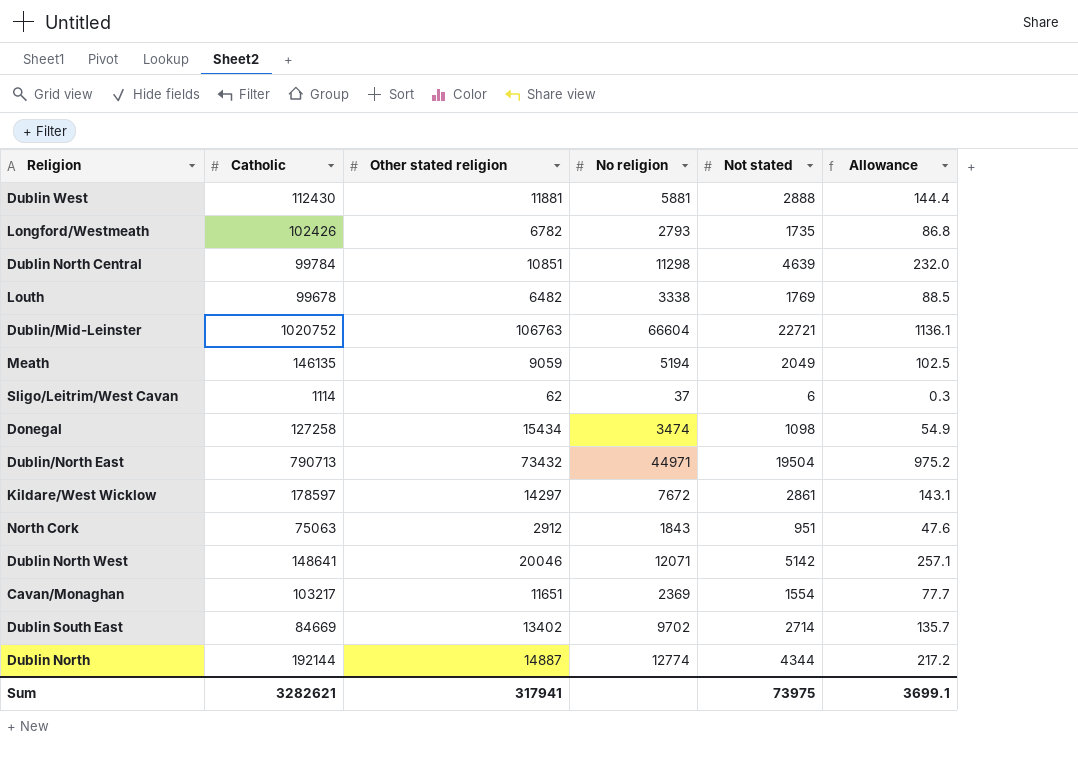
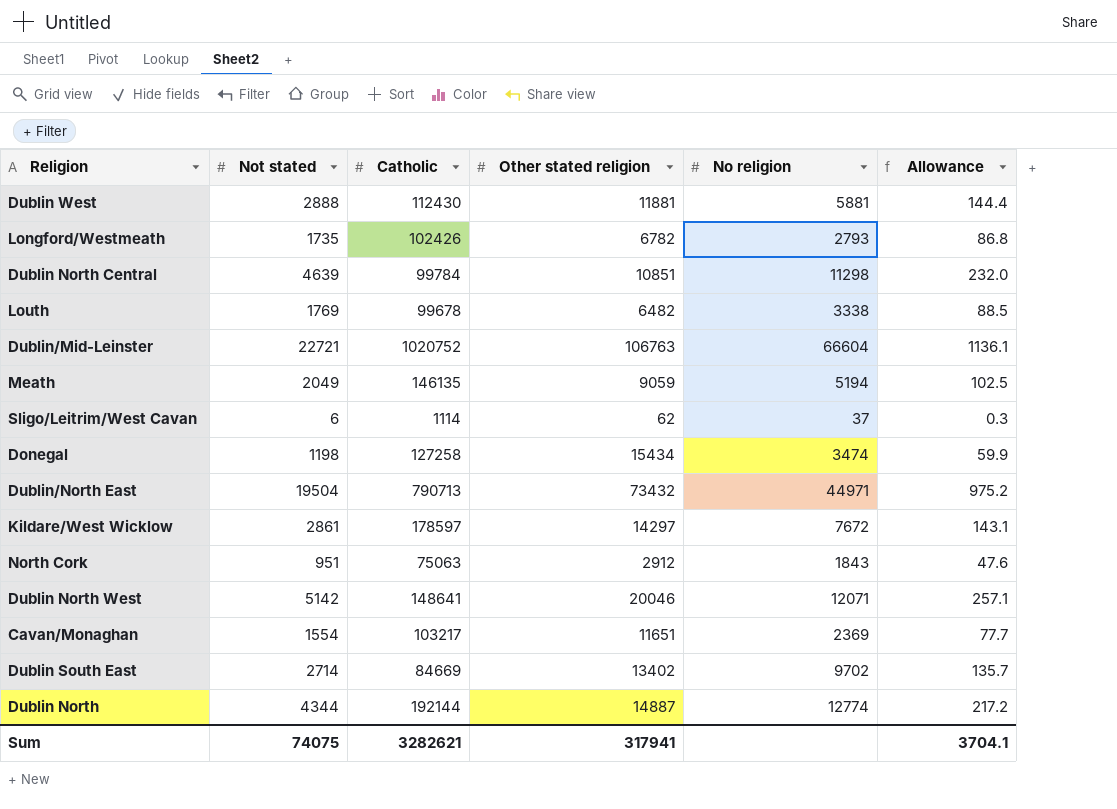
column Not stated | position: 5 -> 2
Donegal | Not stated: 1098 -> 1198
Donegal | Allowance: 54.9 -> 59.9
Sum | Not stated: 73975 -> 74075
Sum | Allowance: 3699.1 -> 3704.1

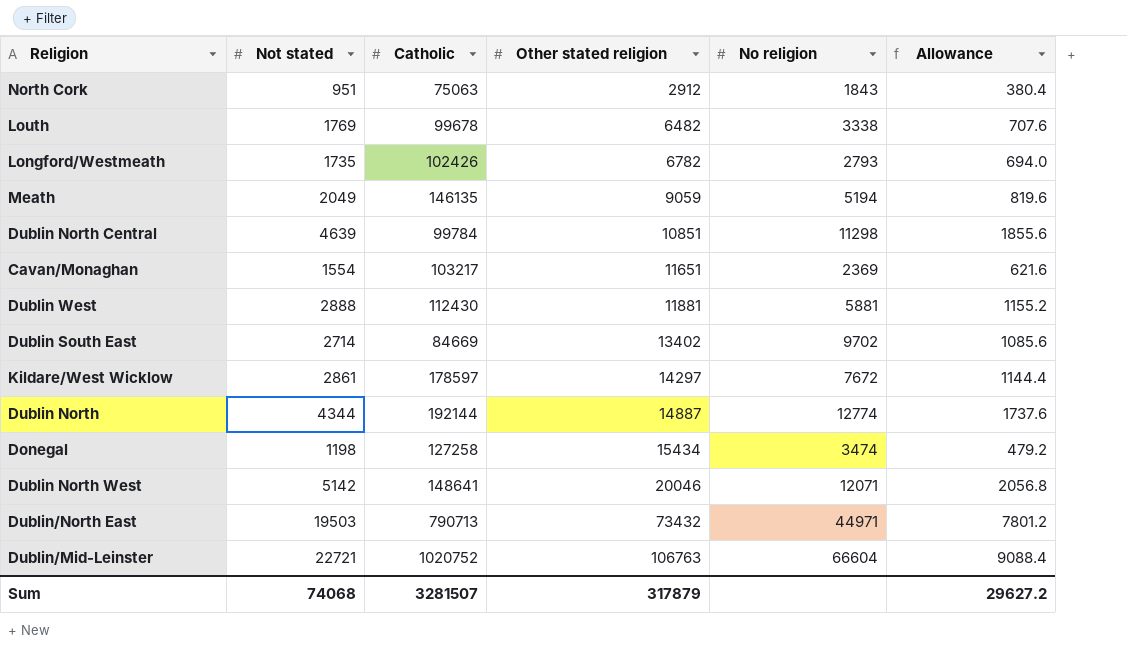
row order: none -> Other stated religion ascending
column Allowance | formula: [Not stated] * 0.05 -> [Not stated] * 0.4
row Sligo/Leitrim/West Cavan: 6 | 1114 | 62 | 37 | 0.3 -> none
Dublin/North East | Not stated: 19504 -> 19503
Sum | Not stated: 74075 -> 74068
Sum | Catholic: 3282621 -> 3281507
Sum | Other stated religion: 317941 -> 317879
Sum | Allowance: 3704.1 -> 29627.2

